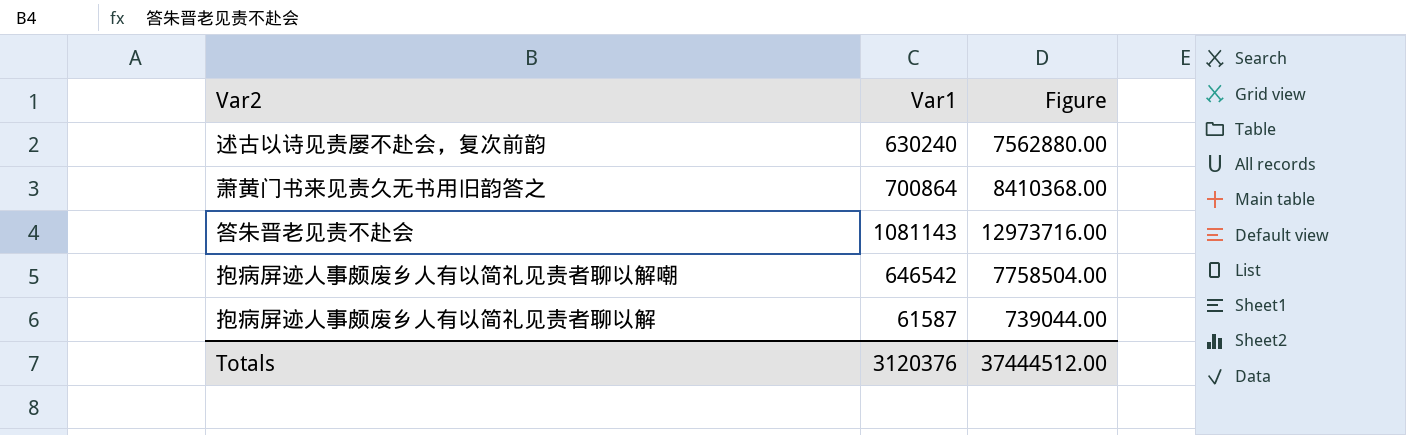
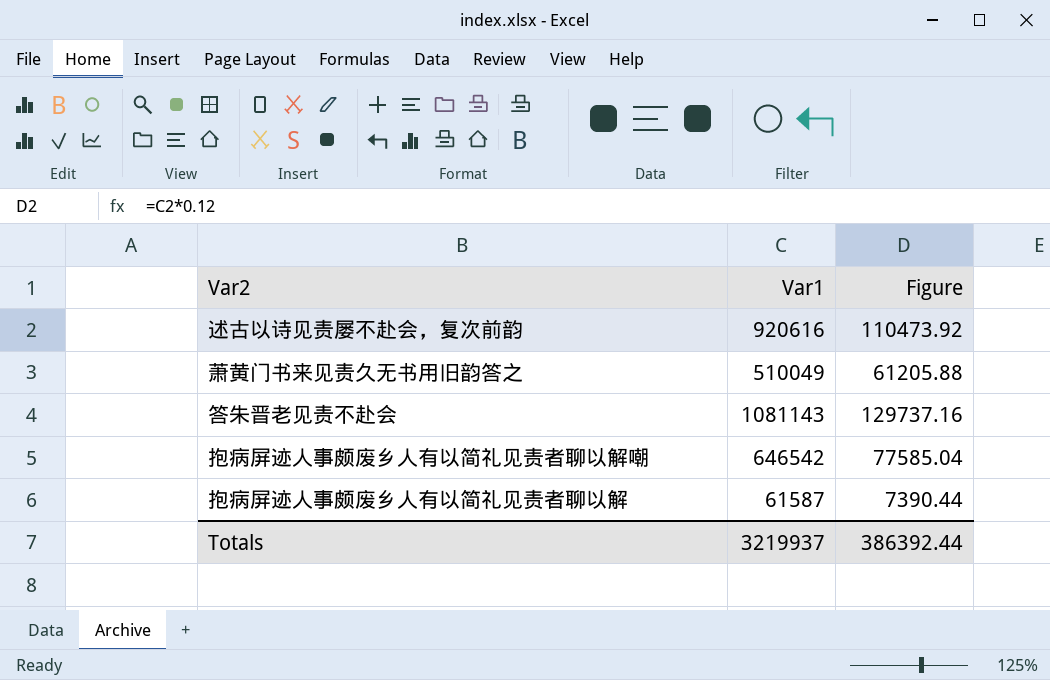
column Figure | formula: [Var1] * 12 -> [Var1] * 0.12
述古以诗见责屡不赴会，复次前韵 | Var1: 630240 -> 920616
萧黄门书来见责久无书用旧韵答之 | Var1: 700864 -> 510049
Totals | Var1: 3120376 -> 3219937
Totals | Figure: 37444512.00 -> 386392.44

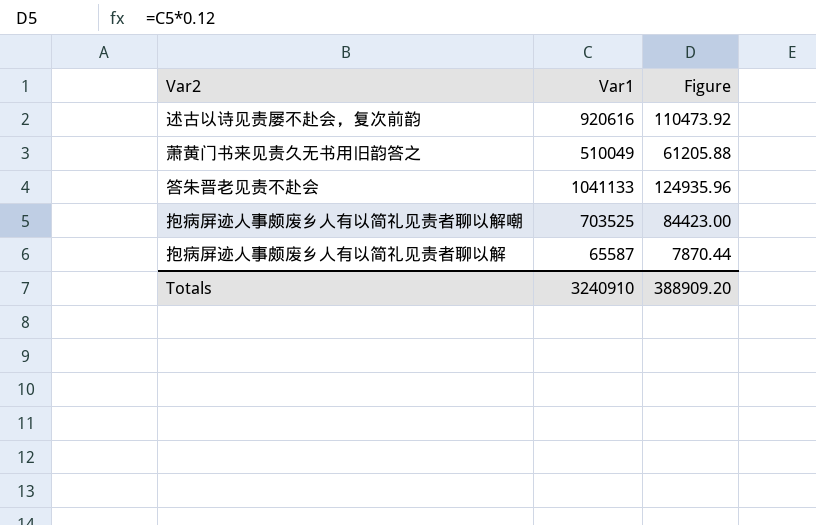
答朱晋老见责不赴会 | Var1: 1081143 -> 1041133
答朱晋老见责不赴会 | Figure: 129737.16 -> 124935.96
抱病屏迹人事颇废乡人有以简礼见责者聊以解嘲 | Var1: 646542 -> 703525
抱病屏迹人事颇废乡人有以简礼见责者聊以解嘲 | Figure: 77585.04 -> 84423.00
抱病屏迹人事颇废乡人有以简礼见责者聊以解 | Var1: 61587 -> 65587
抱病屏迹人事颇废乡人有以简礼见责者聊以解 | Figure: 7390.44 -> 7870.44
Totals | Var1: 3219937 -> 3240910
Totals | Figure: 386392.44 -> 388909.20

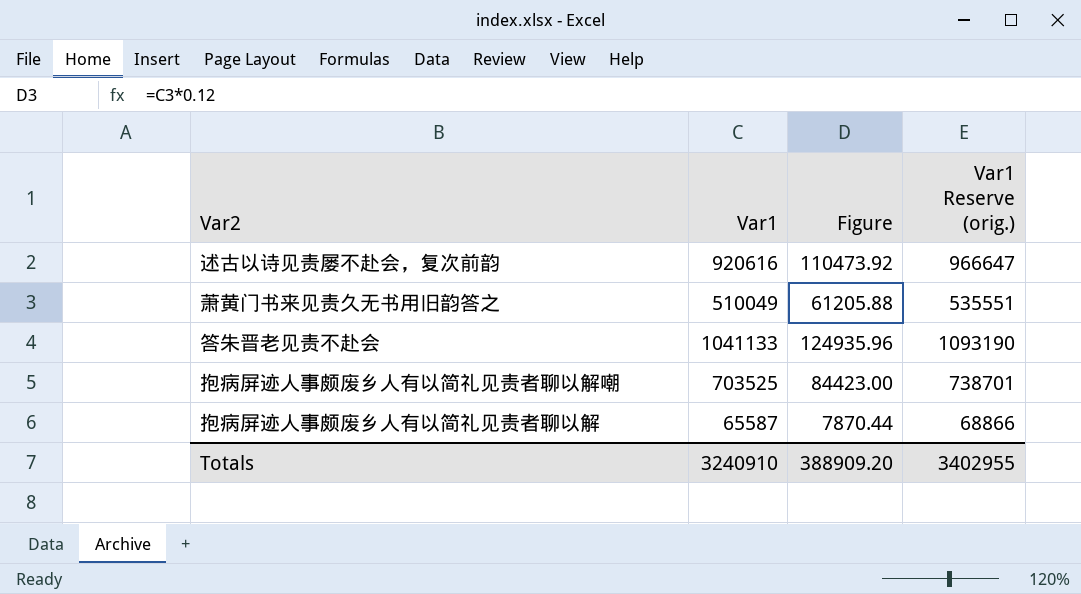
column Var1 Reserve (orig.) | formula: none -> [Var1] * 1.05

